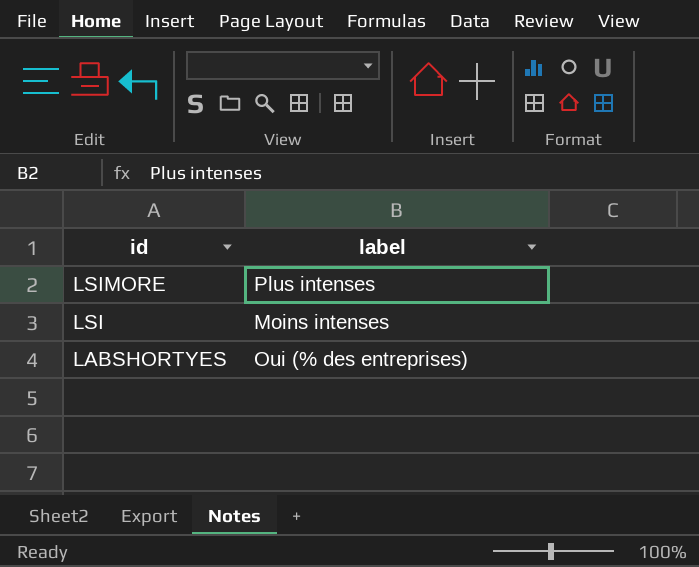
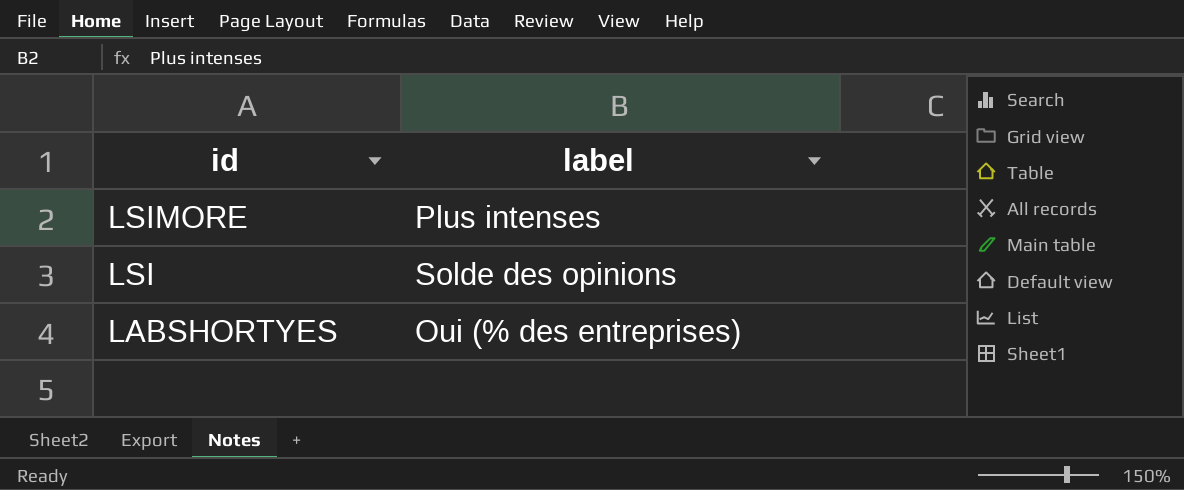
LSI | label: Moins intenses -> Solde des opinions

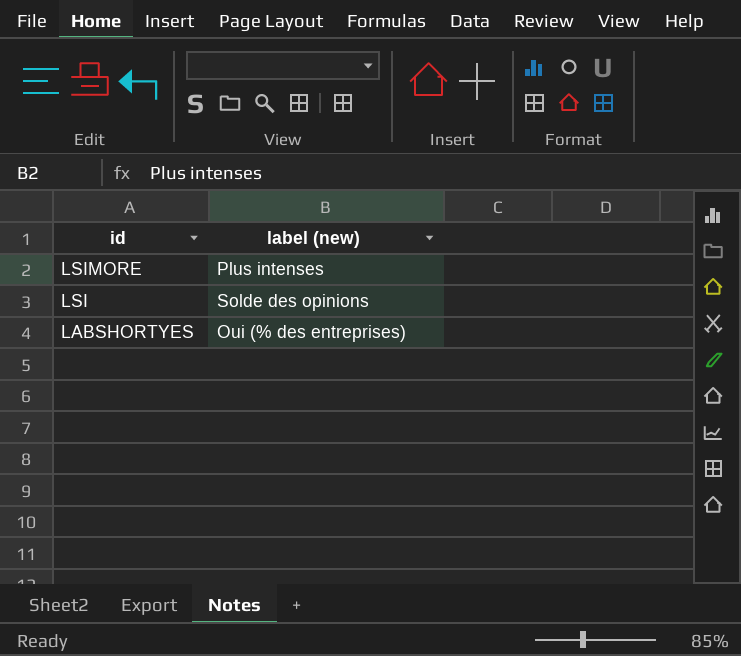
column name: label -> label (new)

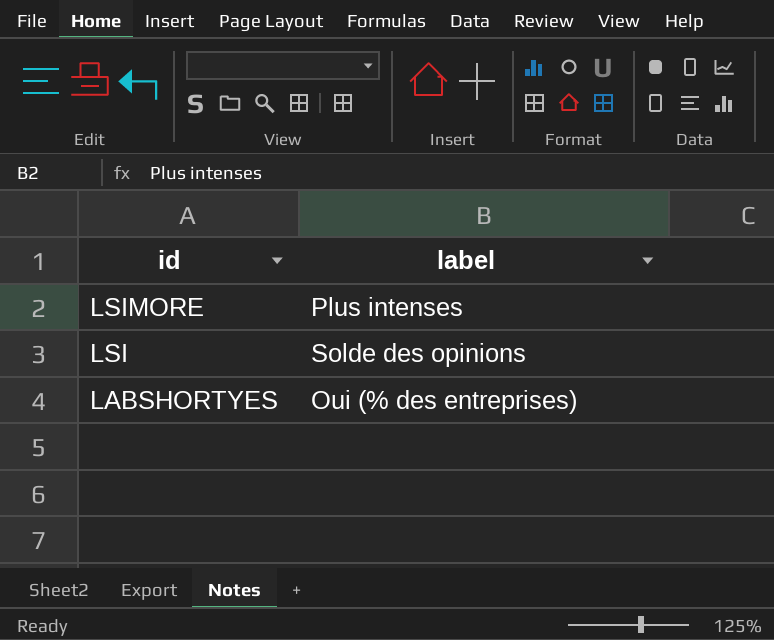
column name: label (new) -> label

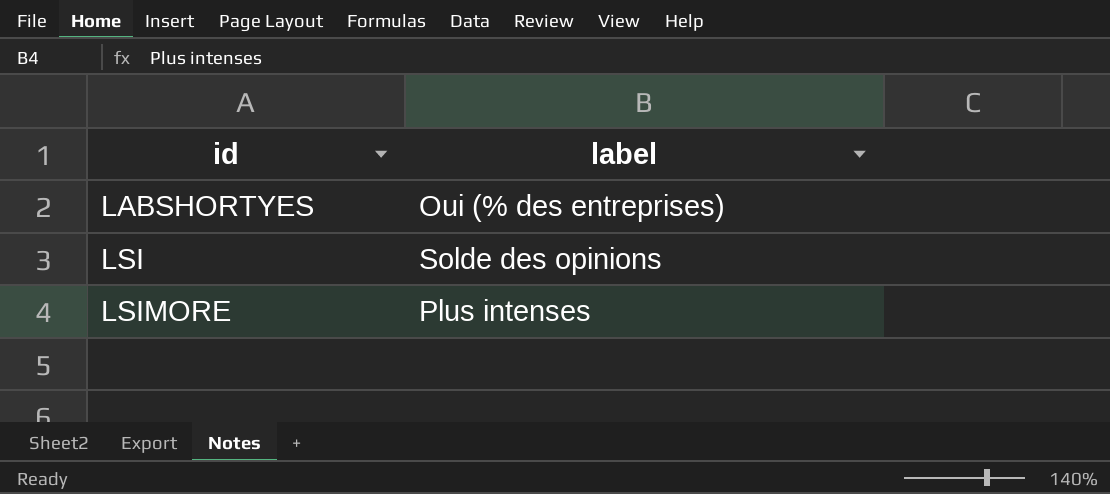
row order: id descending -> id ascending

